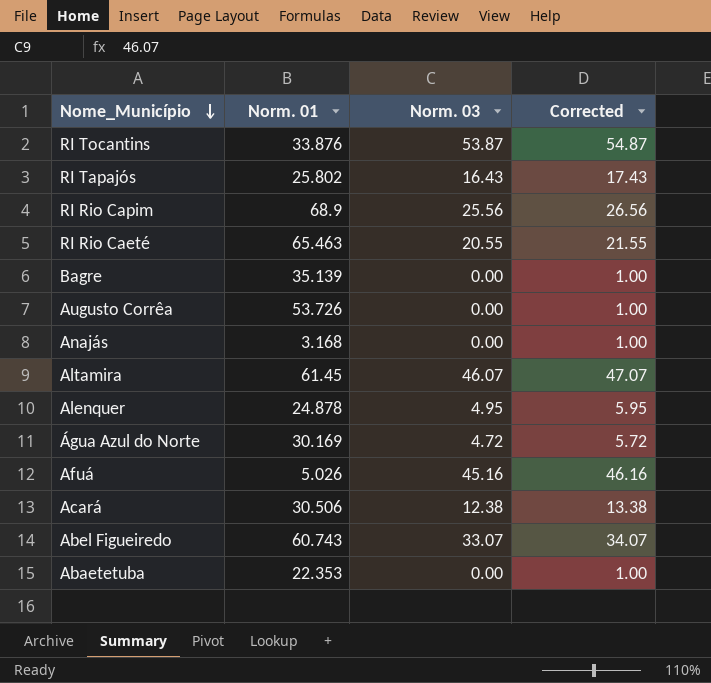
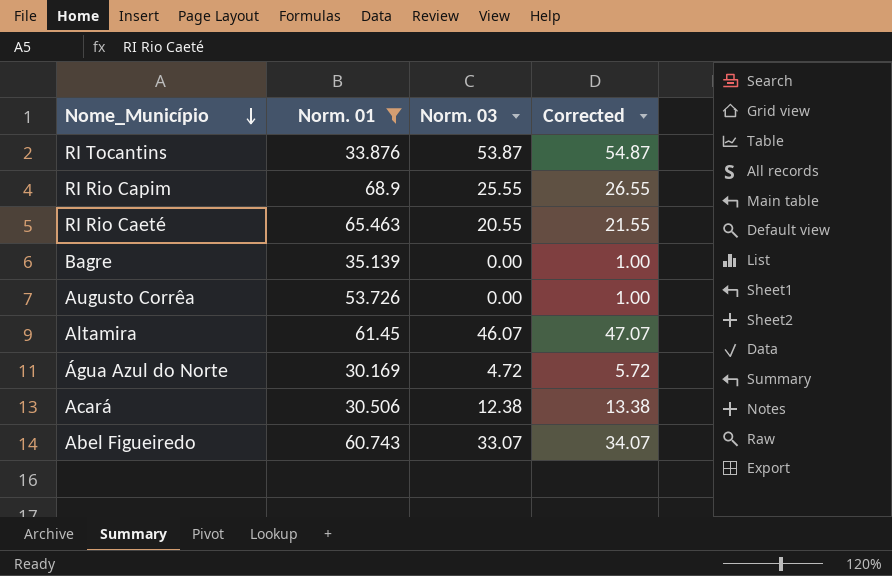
filter: none -> Norm. 01 >= 30.169
RI Rio Capim | Norm. 03: 25.56 -> 25.55
RI Rio Capim | Corrected: 26.56 -> 26.55

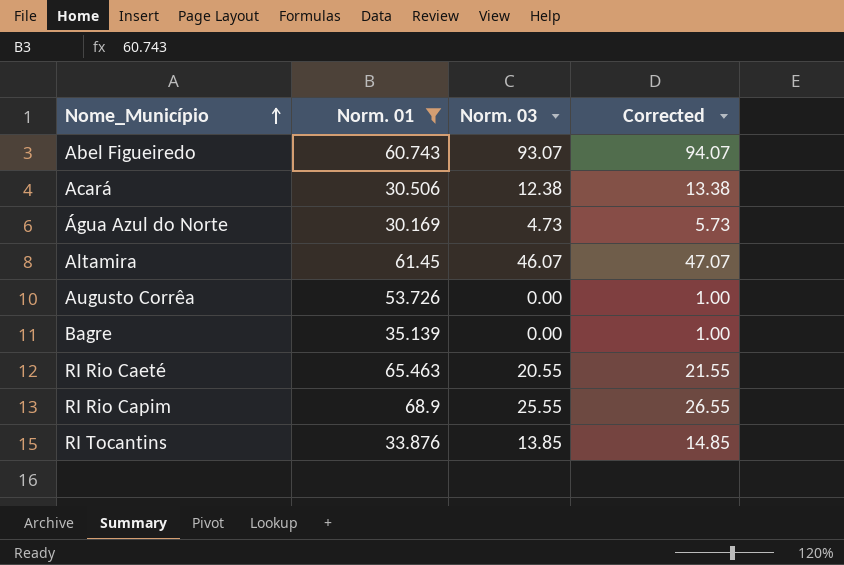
row order: Nome_Município descending -> Nome_Município ascending
Abel Figueiredo | Norm. 03: 33.07 -> 93.07
Abel Figueiredo | Corrected: 34.07 -> 94.07
Água Azul do Norte | Norm. 03: 4.72 -> 4.73
Água Azul do Norte | Corrected: 5.72 -> 5.73
RI Tocantins | Norm. 03: 53.87 -> 13.85
RI Tocantins | Corrected: 54.87 -> 14.85

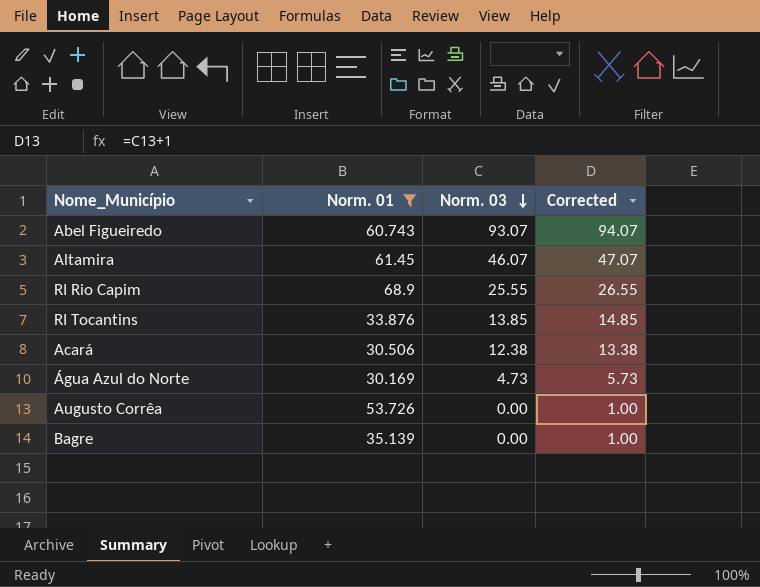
row order: Nome_Município ascending -> Norm. 03 descending
row RI Rio Caeté: 65.463 | 20.55 | 21.55 -> none

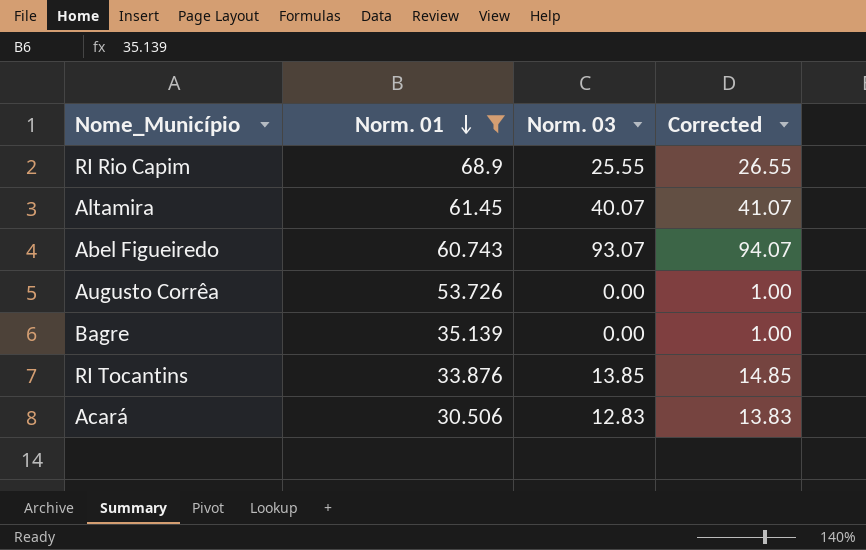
row order: Norm. 03 descending -> Norm. 01 descending
row Água Azul do Norte: 30.169 | 4.73 | 5.73 -> none
Altamira | Norm. 03: 46.07 -> 40.07
Altamira | Corrected: 47.07 -> 41.07
Acará | Norm. 03: 12.38 -> 12.83
Acará | Corrected: 13.38 -> 13.83

